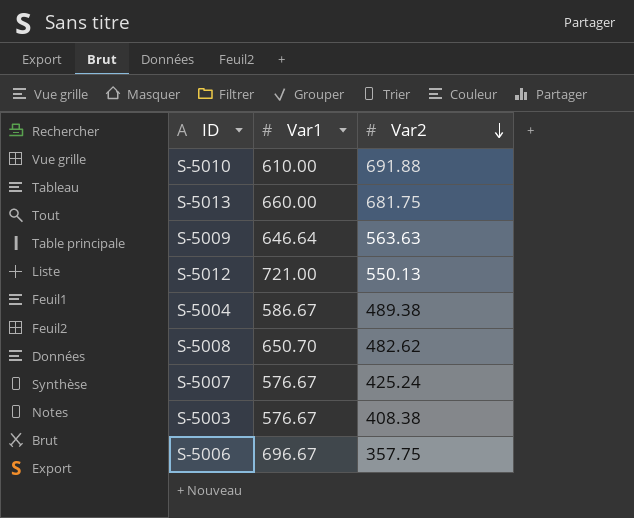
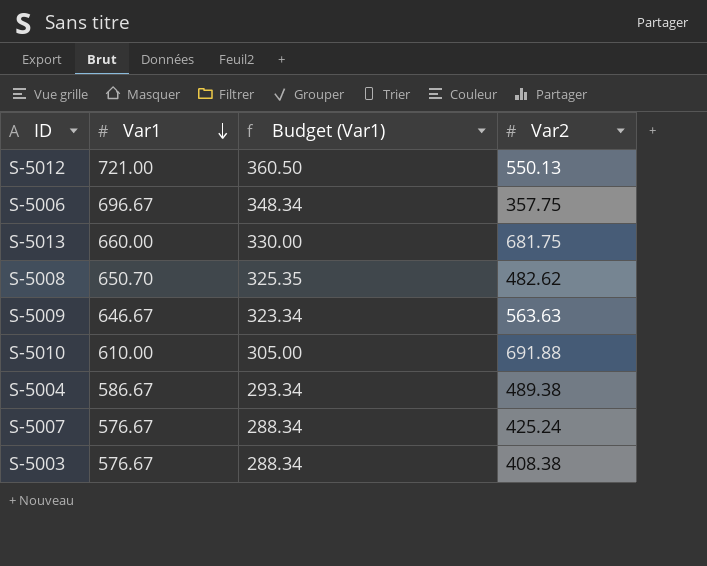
row order: Var2 descending -> Var1 descending
column Budget (Var1) | formula: none -> [Var1] * 0.5
S-5009 | Var1: 646.64 -> 646.67

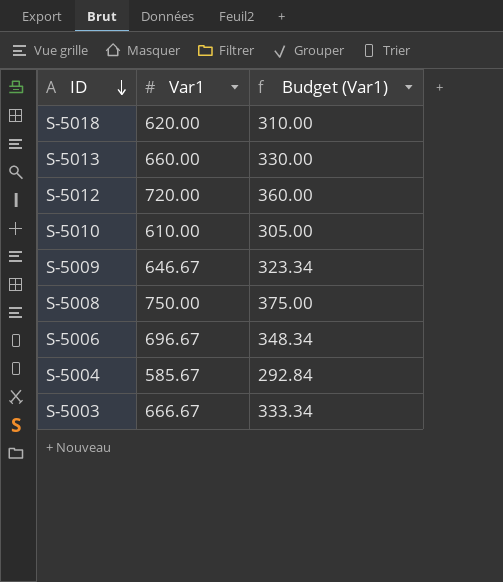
row order: Var1 descending -> ID descending
column Var2 | position: 4 -> none
row S-5007: 576.67 | 288.34 | 425.24 -> none
row S-5018: none -> 620.00 | 310.00
S-5012 | Var1: 721.00 -> 720.00
S-5012 | Budget (Var1): 360.50 -> 360.00
S-5008 | Var1: 650.70 -> 750.00
S-5008 | Budget (Var1): 325.35 -> 375.00
S-5004 | Var1: 586.67 -> 585.67
S-5004 | Budget (Var1): 293.34 -> 292.84
S-5003 | Var1: 576.67 -> 666.67
S-5003 | Budget (Var1): 288.34 -> 333.34

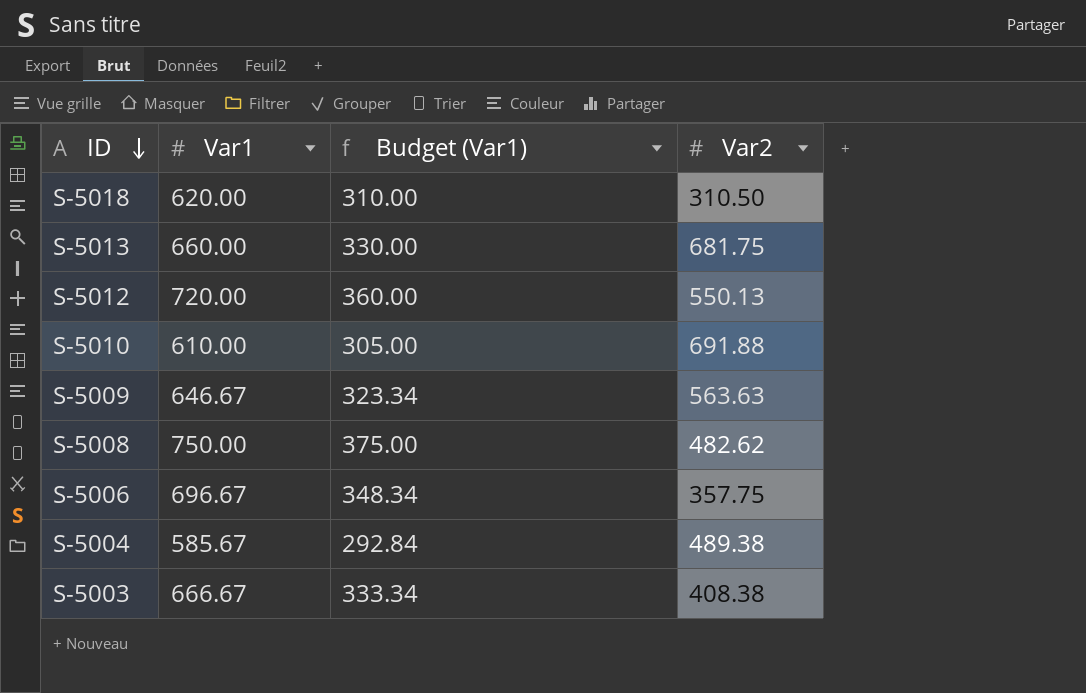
column Var2 | position: none -> 4

